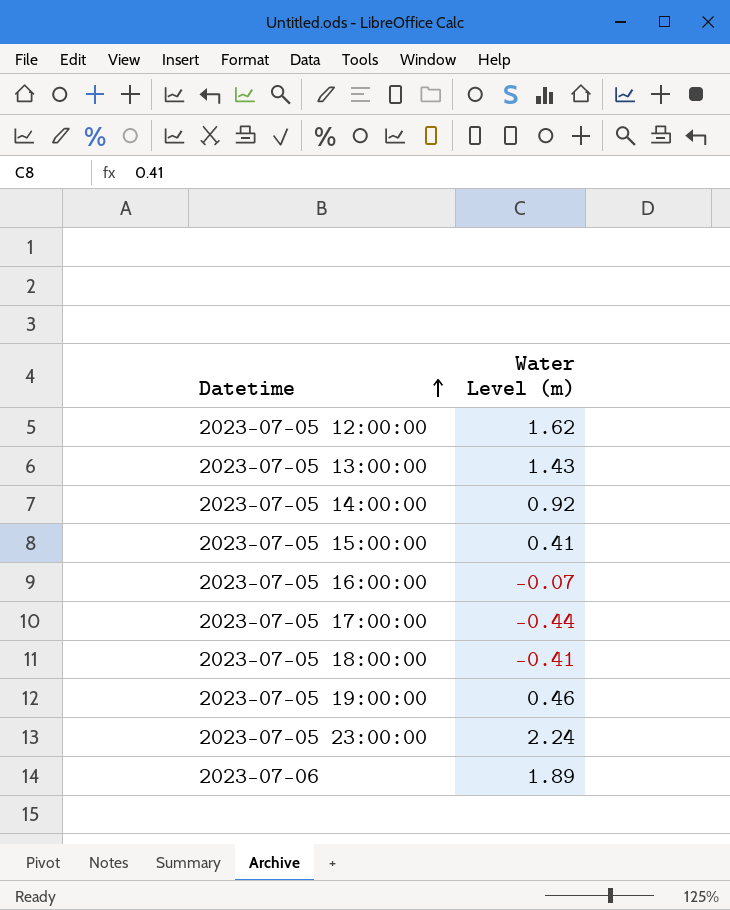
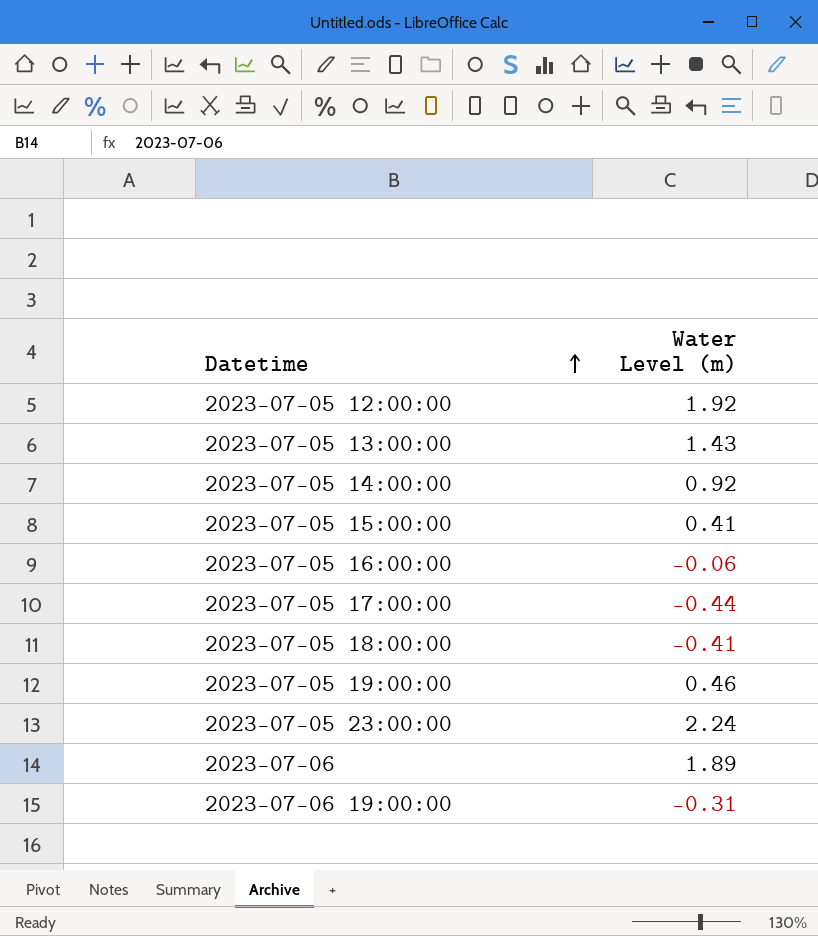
2023-07-05 12:00:00 | Water Level (m): 1.62 -> 1.92
2023-07-05 16:00:00 | Water Level (m): -0.07 -> -0.06
row 2023-07-06 19:00:00: none -> -0.31

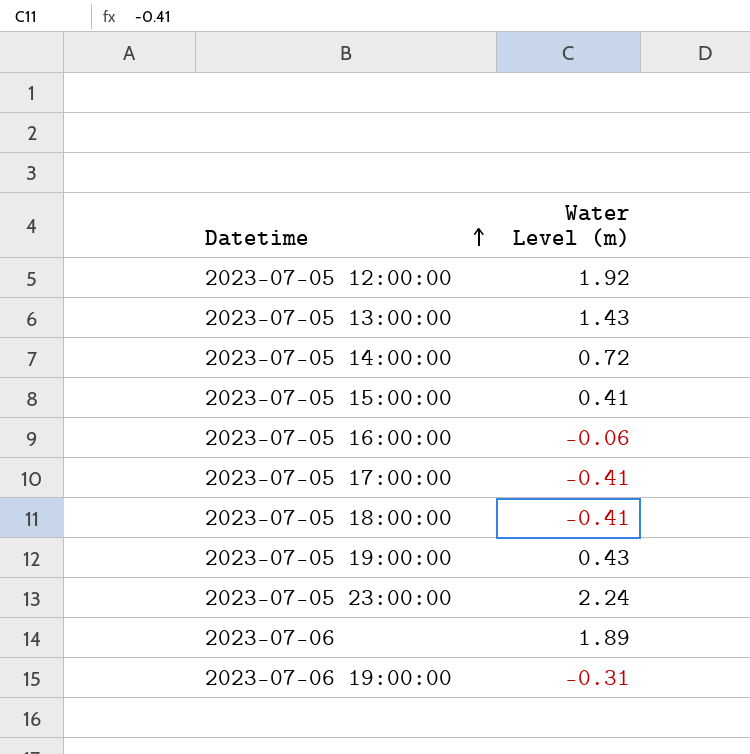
2023-07-05 14:00:00 | Water Level (m): 0.92 -> 0.72
2023-07-05 17:00:00 | Water Level (m): -0.44 -> -0.41
2023-07-05 19:00:00 | Water Level (m): 0.46 -> 0.43

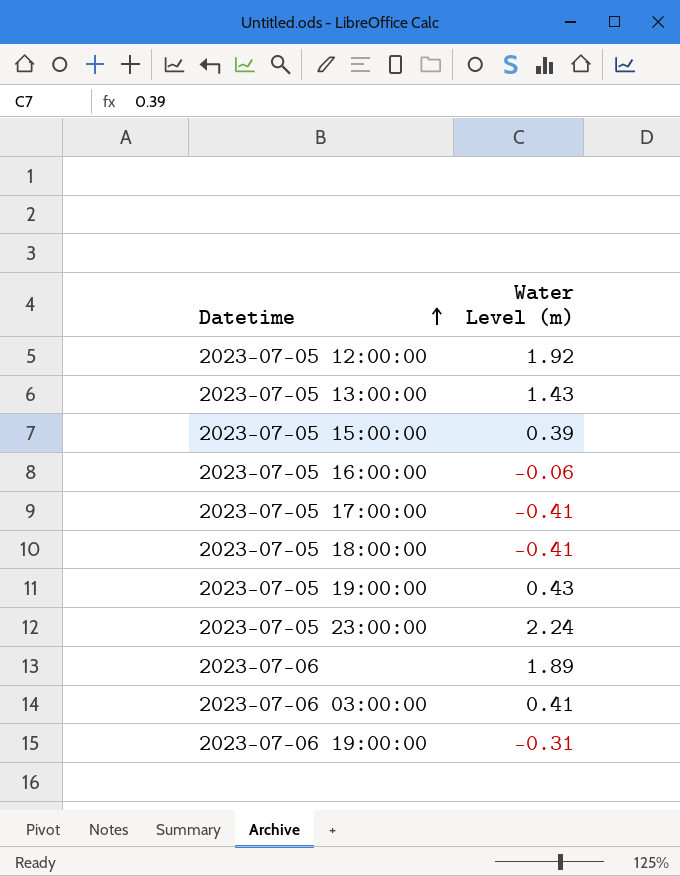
row 2023-07-05 14:00:00: 0.72 -> none
2023-07-05 15:00:00 | Water Level (m): 0.41 -> 0.39
row 2023-07-06 03:00:00: none -> 0.41

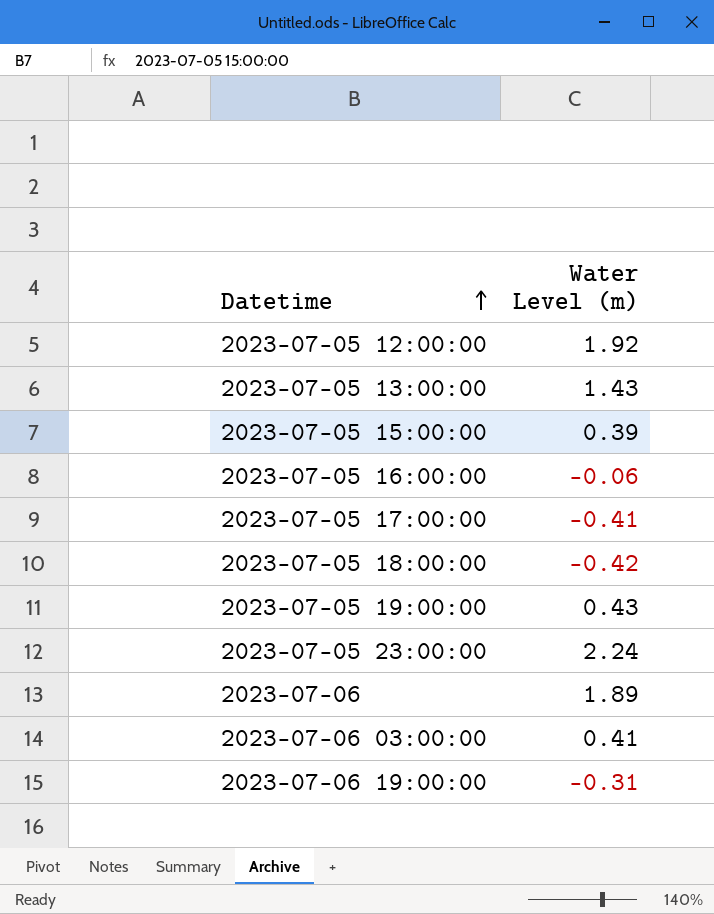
2023-07-05 18:00:00 | Water Level (m): -0.41 -> -0.42

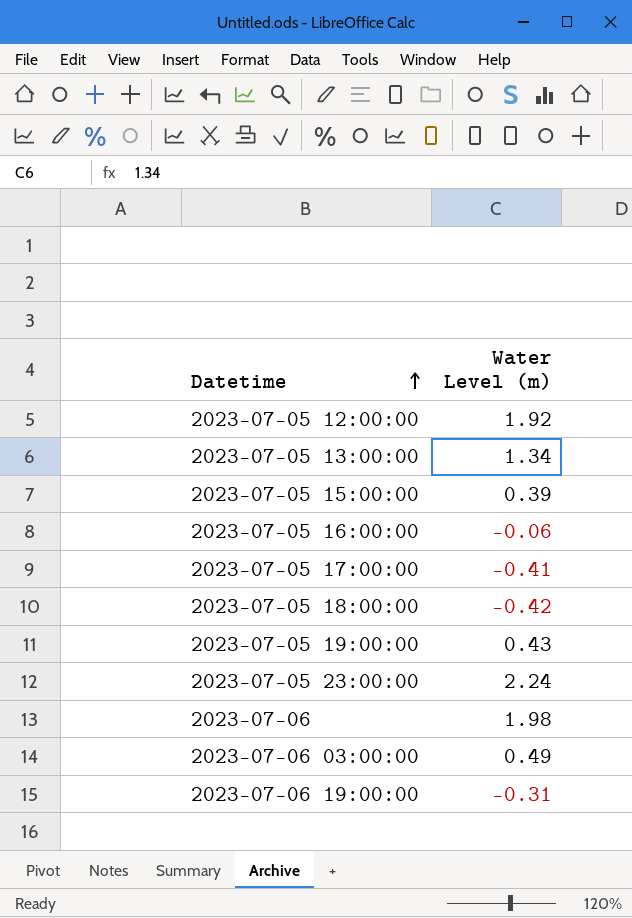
2023-07-05 13:00:00 | Water Level (m): 1.43 -> 1.34
2023-07-06 | Water Level (m): 1.89 -> 1.98
2023-07-06 03:00:00 | Water Level (m): 0.41 -> 0.49

